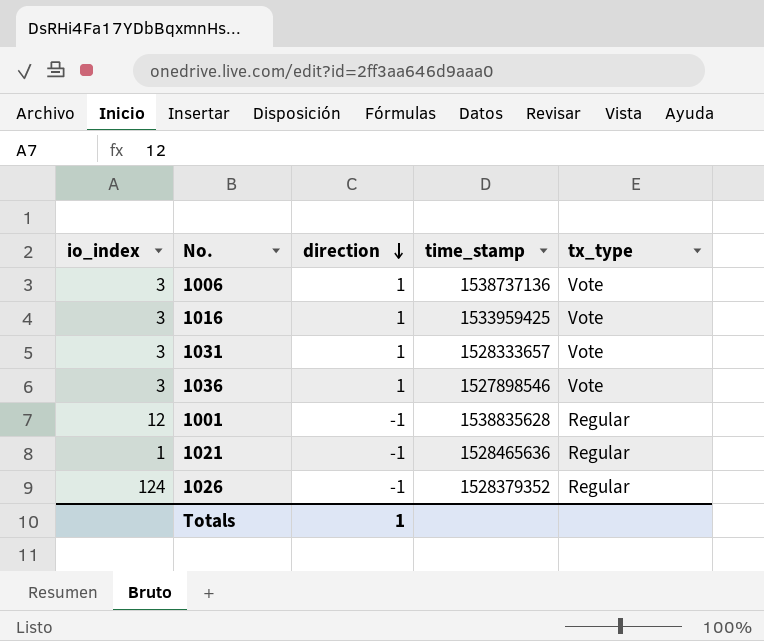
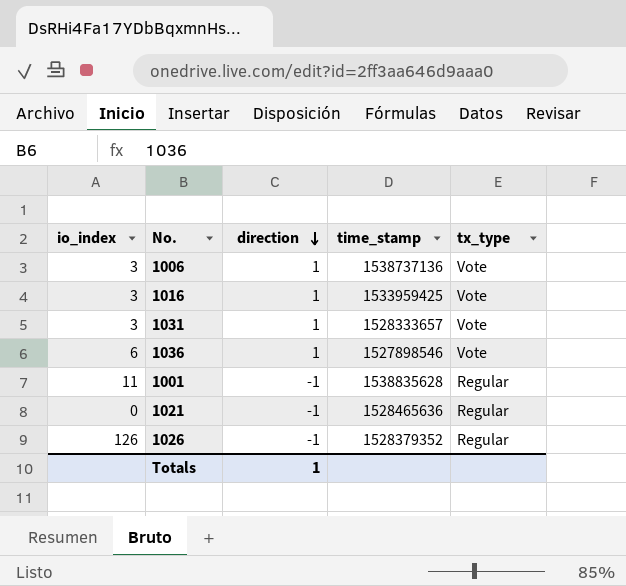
1036 | io_index: 3 -> 6
1001 | io_index: 12 -> 11
1021 | io_index: 1 -> 0
1026 | io_index: 124 -> 126

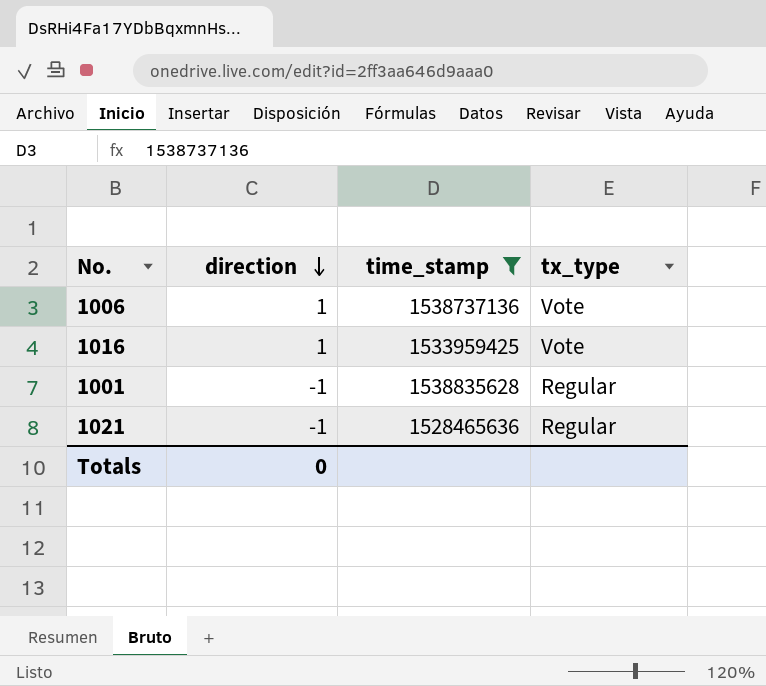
filter: none -> time_stamp >= 1528465636
column io_index | position: 1 -> none
Totals | direction: 1 -> 0

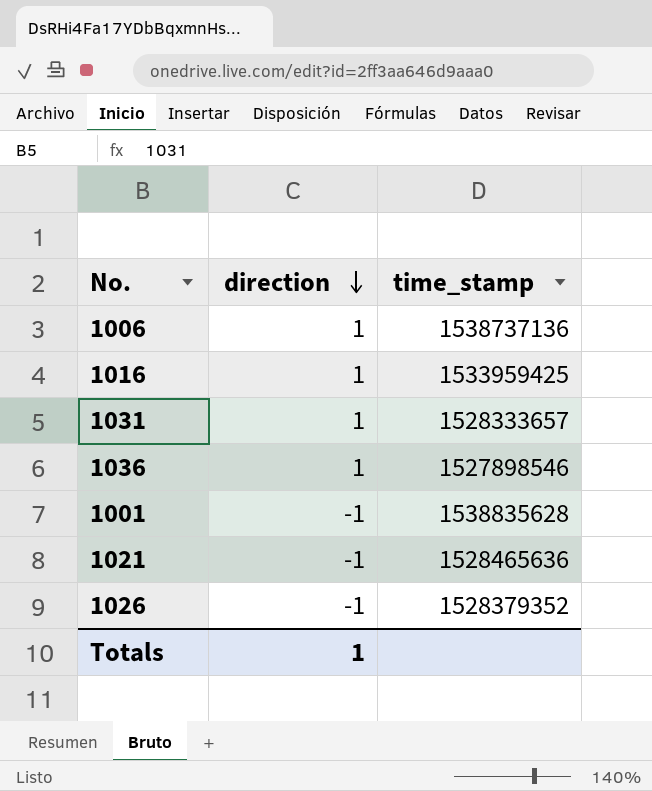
filter: time_stamp >= 1528465636 -> none
column tx_type | position: 4 -> none
Totals | direction: 0 -> 1

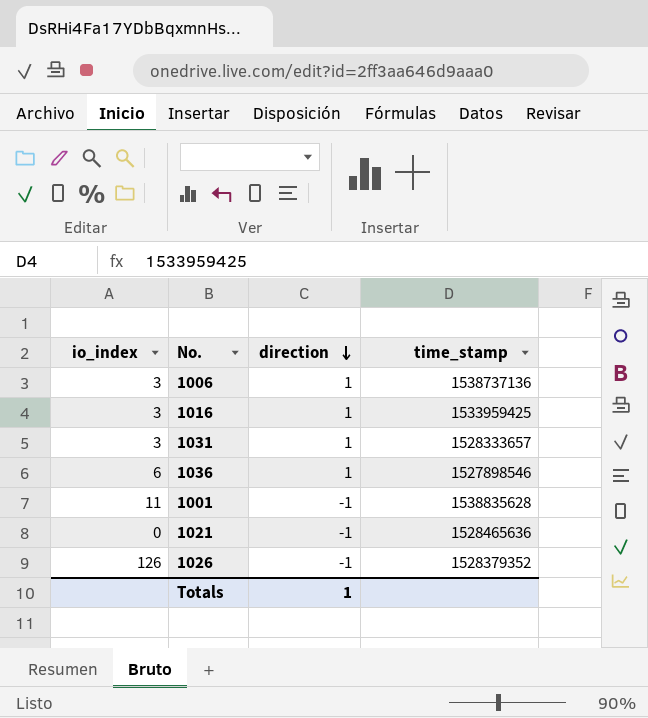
column io_index | position: none -> 1

